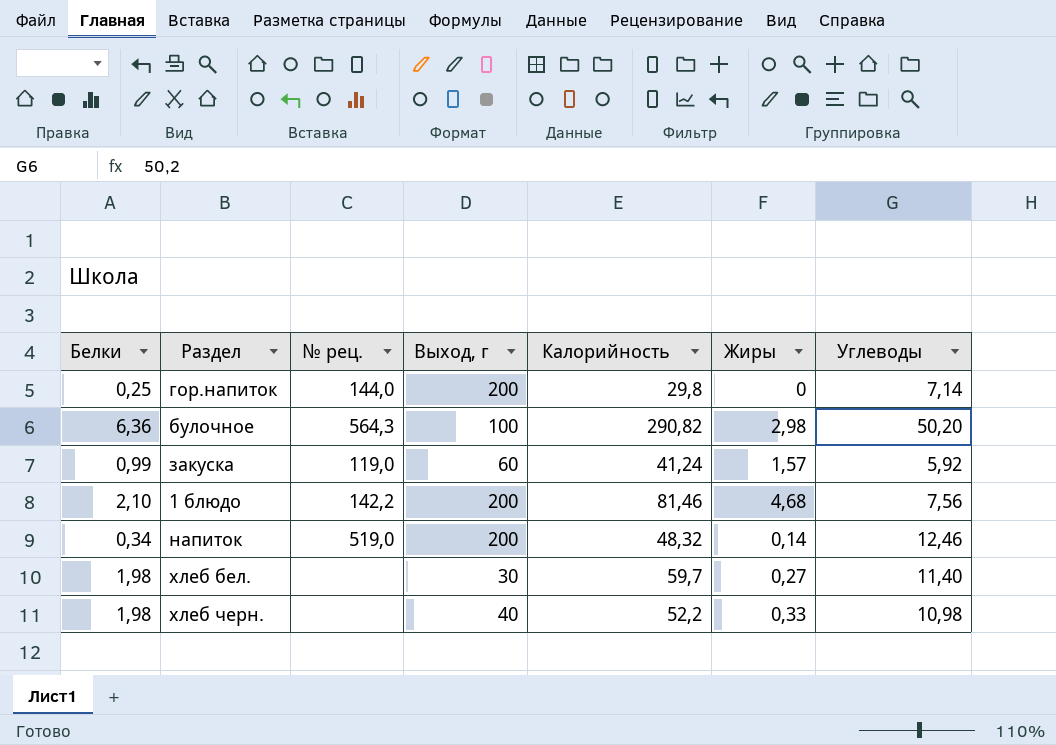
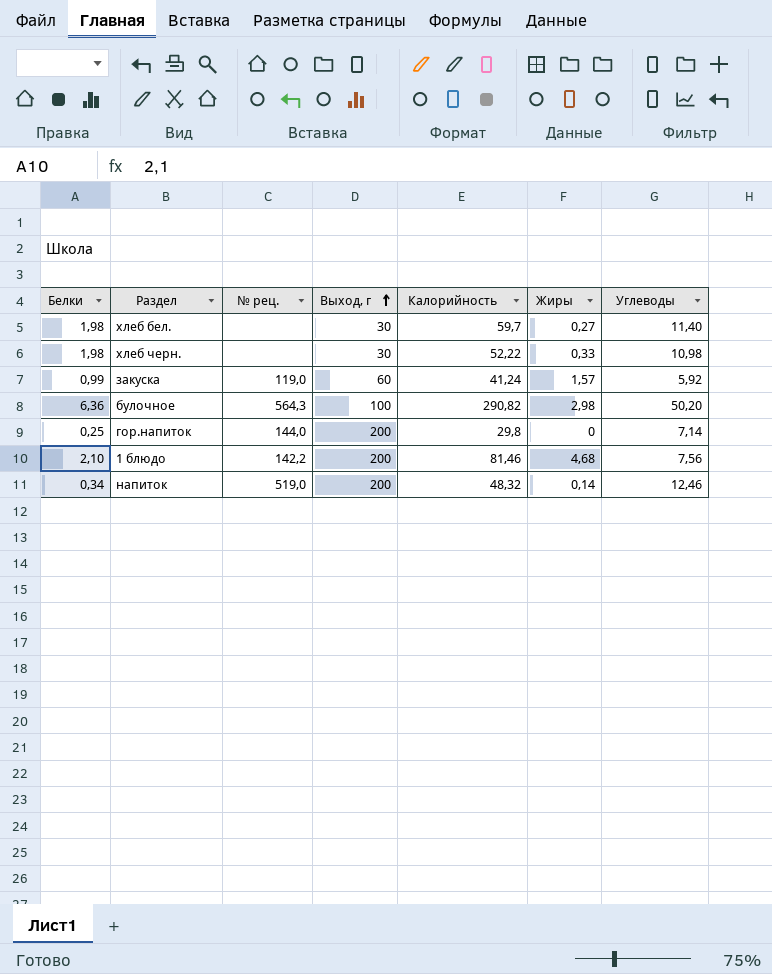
row order: none -> Выход, г ascending
хлеб черн. | Выход, г: 40 -> 30
хлеб черн. | Калорийность: 52,2 -> 52,22

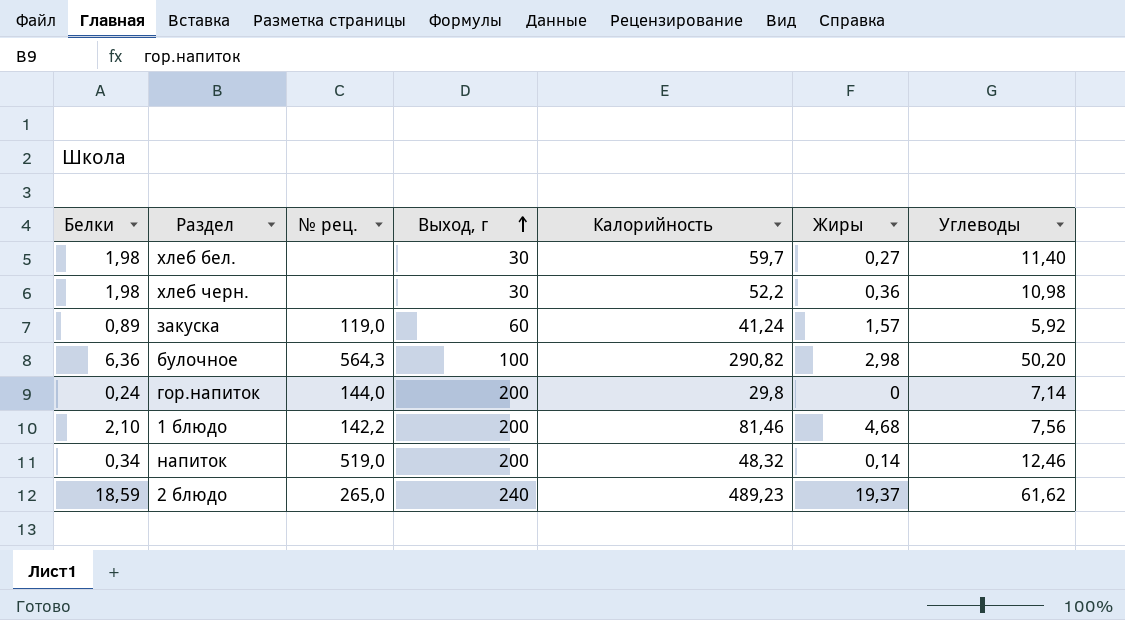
хлеб черн. | Калорийность: 52,22 -> 52,2
хлеб черн. | Жиры: 0,33 -> 0,36
закуска | Белки: 0,99 -> 0,89
гор.напиток | Белки: 0,25 -> 0,24
row 2 блюдо: none -> 18,59 | 265,0 | 240 | 489,23 | 19,37 | 61,62

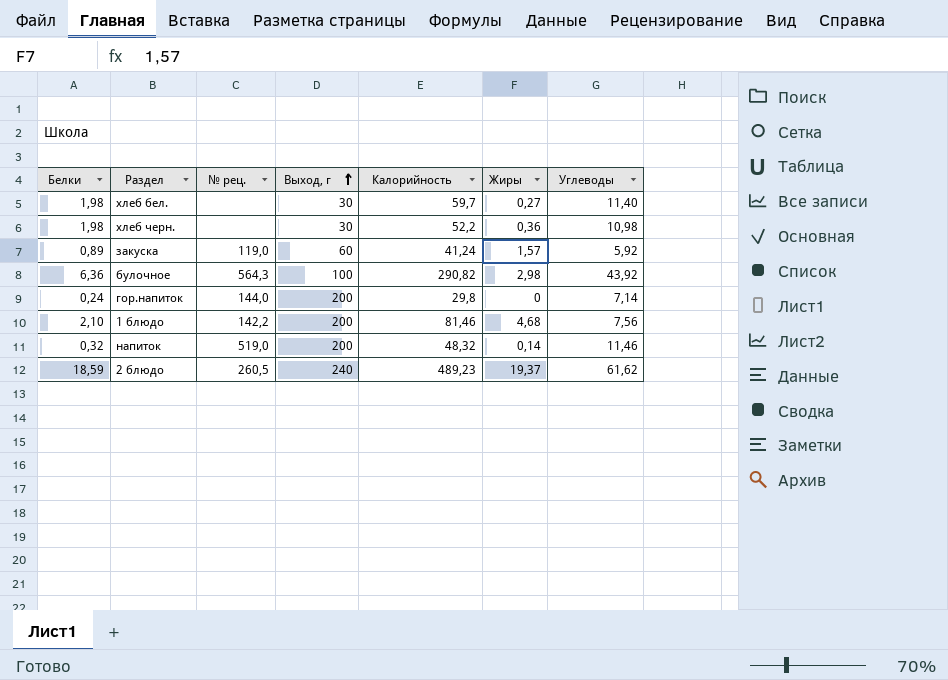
булочное | Углеводы: 50,20 -> 43,92
напиток | Белки: 0,34 -> 0,32
напиток | Углеводы: 12,46 -> 11,46
2 блюдо | № рец.: 265,0 -> 260,5

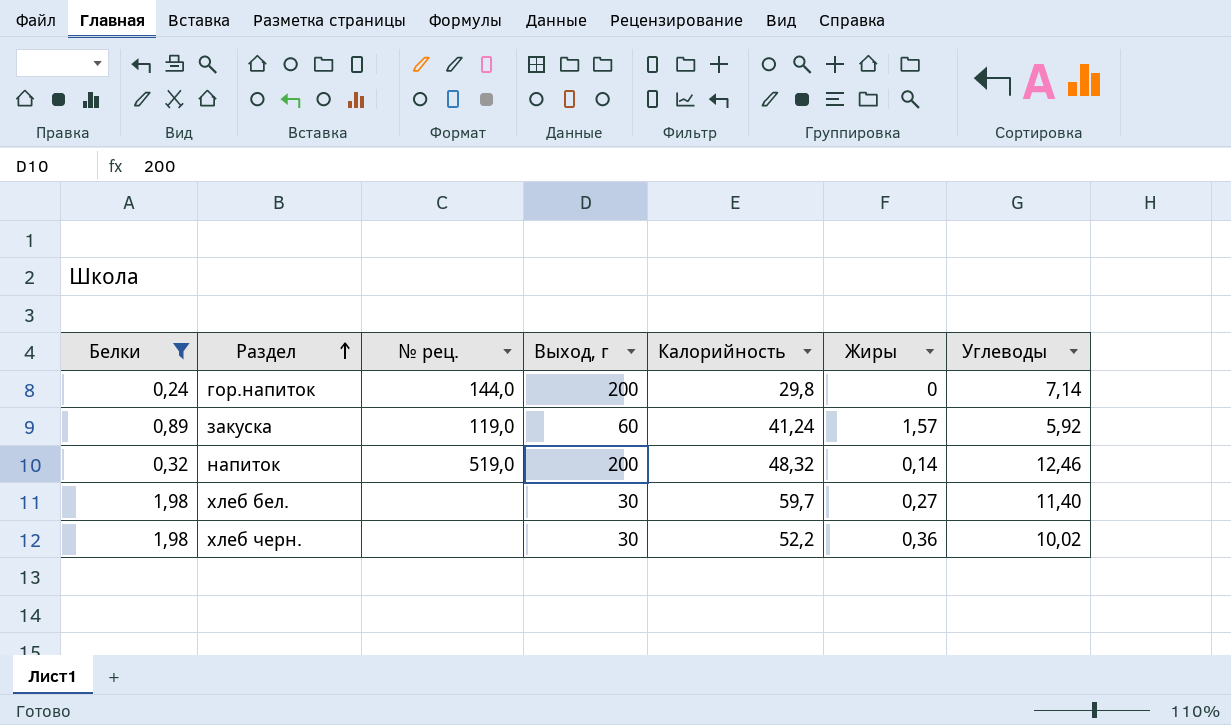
filter: none -> Белки <= 1,98
row order: Выход, г ascending -> Раздел ascending
напиток | Углеводы: 11,46 -> 12,46
хлеб черн. | Углеводы: 10,98 -> 10,02

